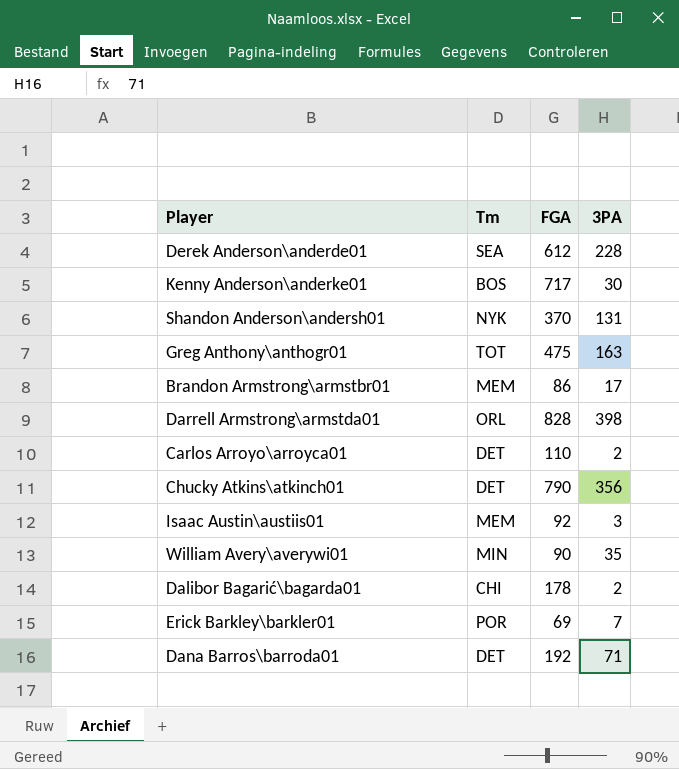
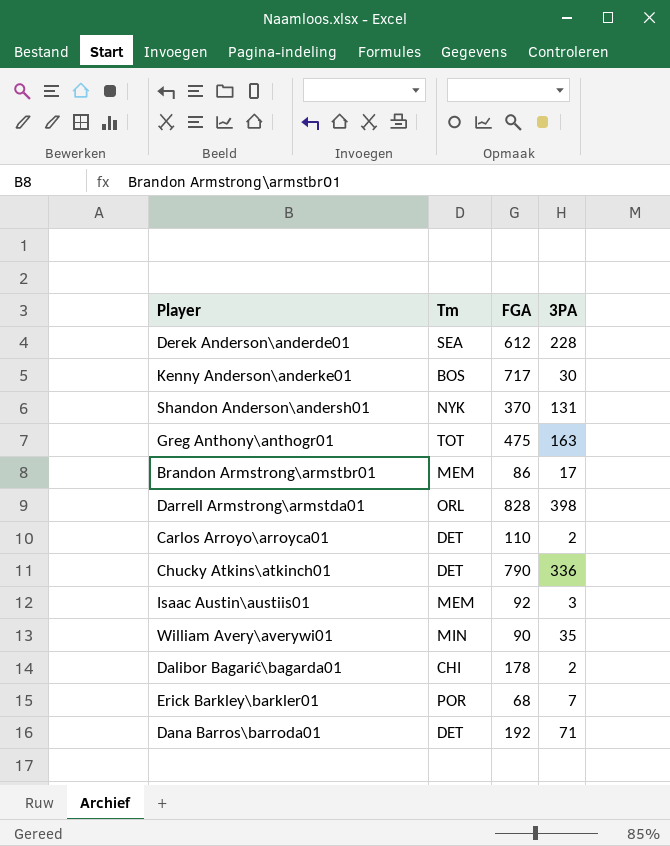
Chucky Atkins\atkinch01 | 3PA: 356 -> 336
Erick Barkley\barkler01 | FGA: 69 -> 68

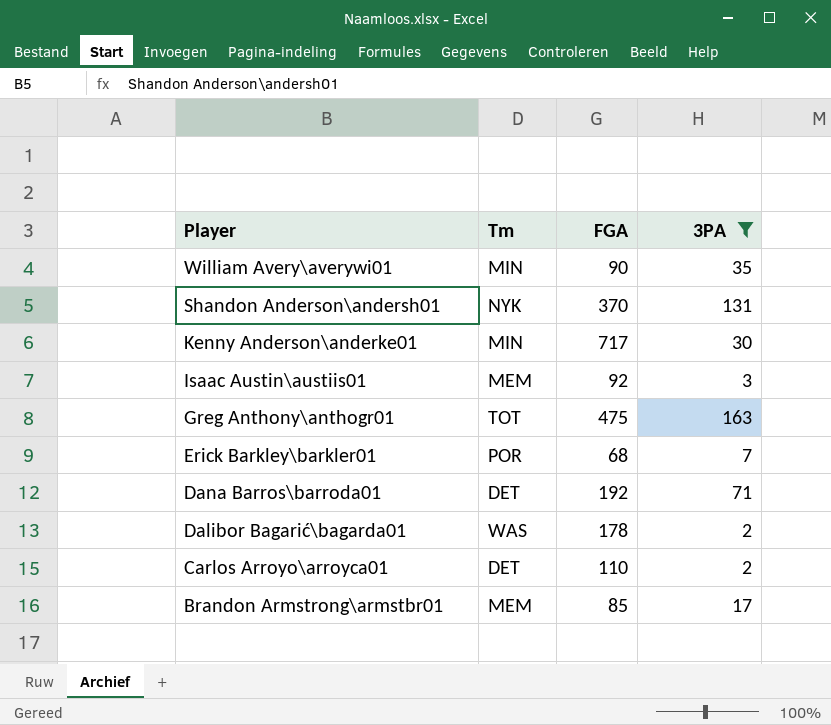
filter: none -> 3PA <= 163
row order: none -> Player descending
Kenny Anderson\anderke01 | Tm: BOS -> MIN
Dalibor Bagarić\bagarda01 | Tm: CHI -> WAS
Brandon Armstrong\armstbr01 | FGA: 86 -> 85

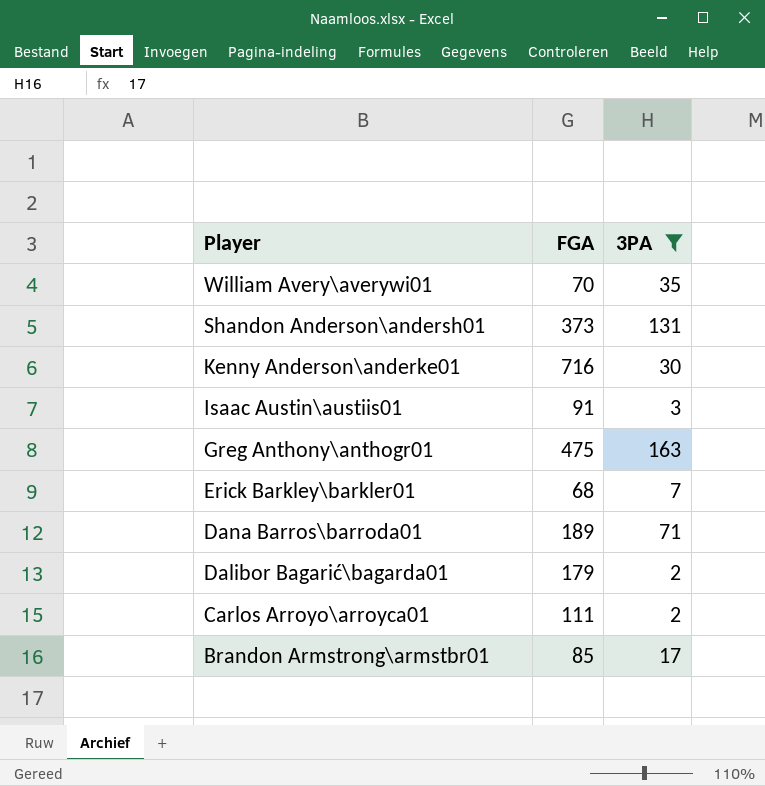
column Tm | position: 2 -> none
William Avery\averywi01 | FGA: 90 -> 70
Shandon Anderson\andersh01 | FGA: 370 -> 373
Kenny Anderson\anderke01 | FGA: 717 -> 716
Isaac Austin\austiis01 | FGA: 92 -> 91
Dana Barros\barroda01 | FGA: 192 -> 189
Dalibor Bagarić\bagarda01 | FGA: 178 -> 179
Carlos Arroyo\arroyca01 | FGA: 110 -> 111

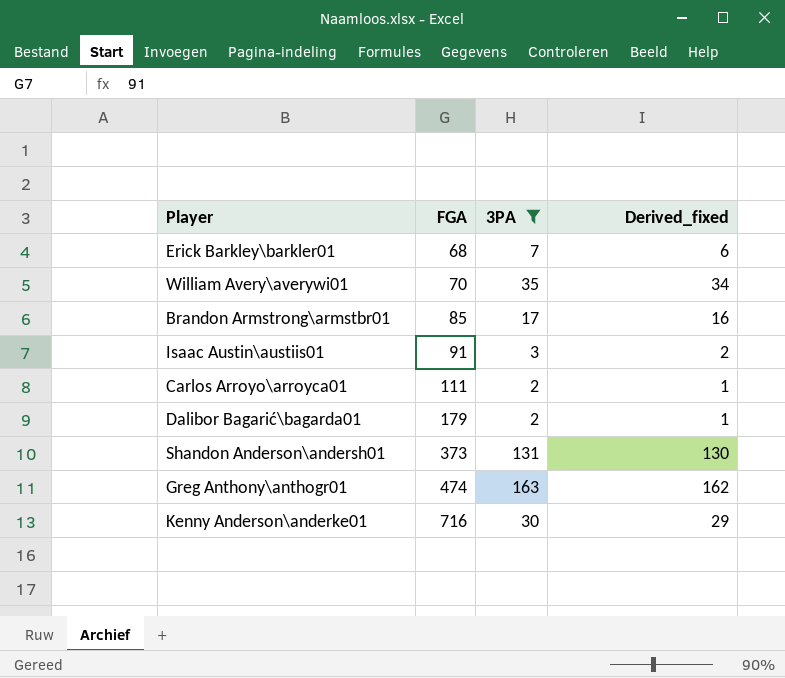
row order: Player descending -> FGA ascending
column Derived_fixed | formula: none -> [3PA] - 1
row Dana Barros\barroda01: 189 | 71 -> none
Greg Anthony\anthogr01 | FGA: 475 -> 474

